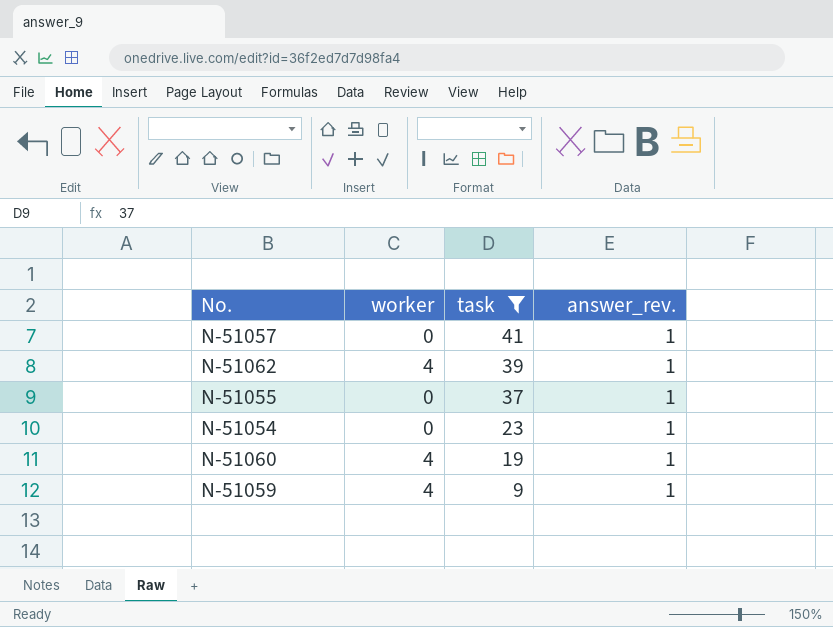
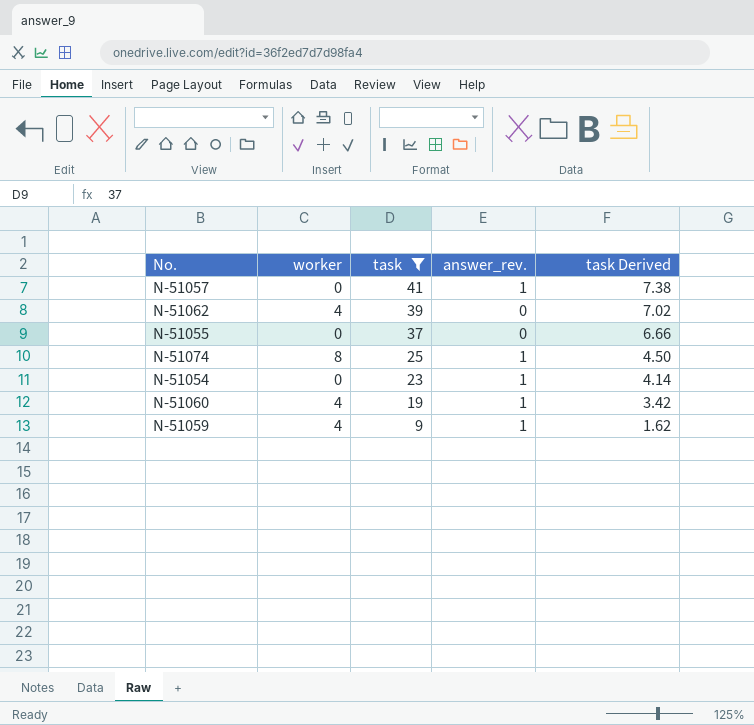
column task Derived | formula: none -> [task] * 0.18
N-51062 | answer_rev.: 1 -> 0
N-51055 | answer_rev.: 1 -> 0
row N-51074: none -> 8 | 25 | 1 | 4.50

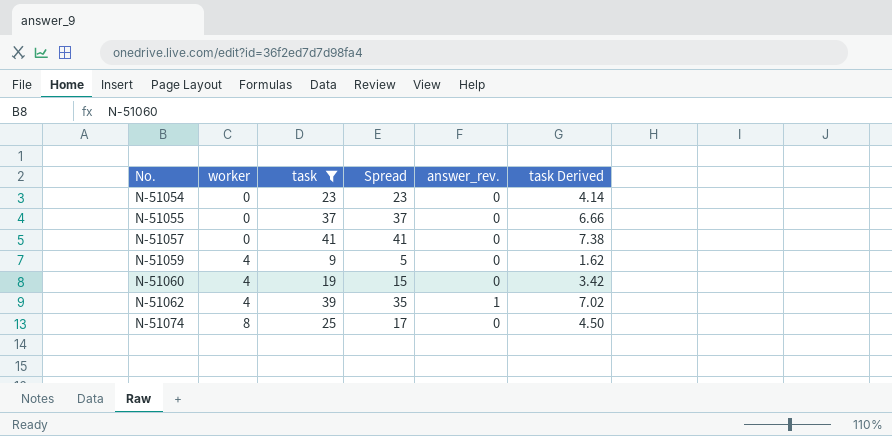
row order: task descending -> No. ascending
column Spread | formula: none -> [task] - [worker]
N-51054 | answer_rev.: 1 -> 0
N-51057 | answer_rev.: 1 -> 0
N-51059 | answer_rev.: 1 -> 0
N-51060 | answer_rev.: 1 -> 0
N-51062 | answer_rev.: 0 -> 1
N-51074 | answer_rev.: 1 -> 0

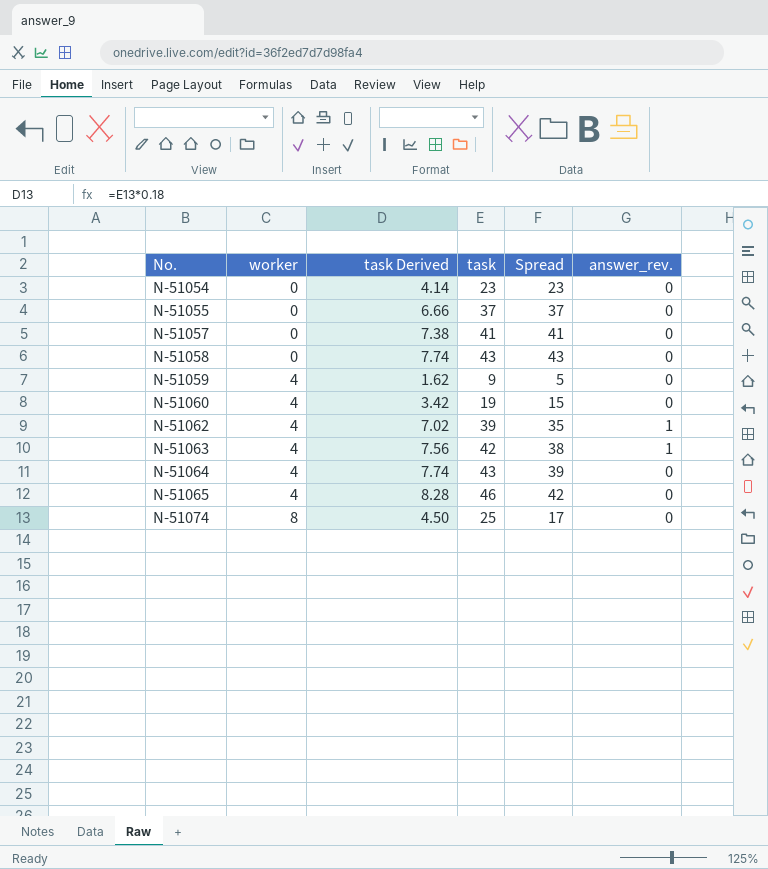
filter: task <= 41 -> none
column task Derived | position: 6 -> 3

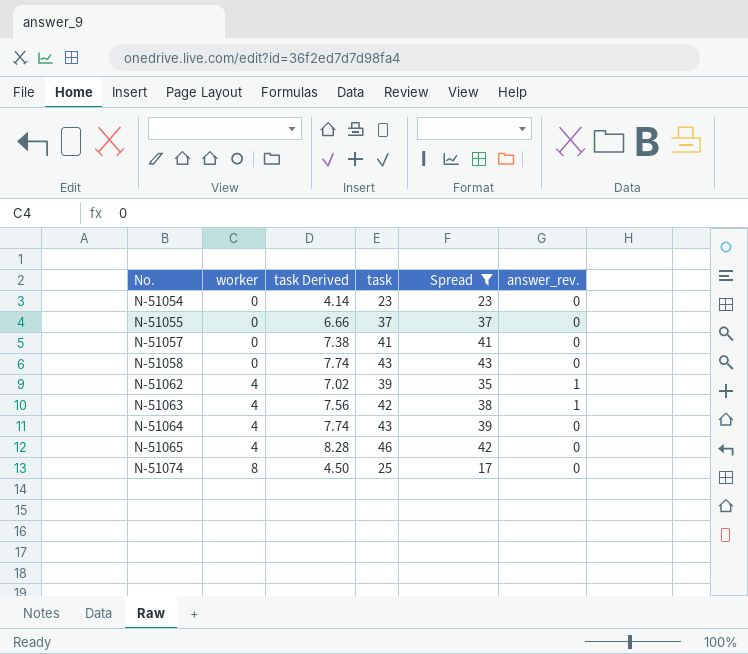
filter: none -> Spread >= 17

